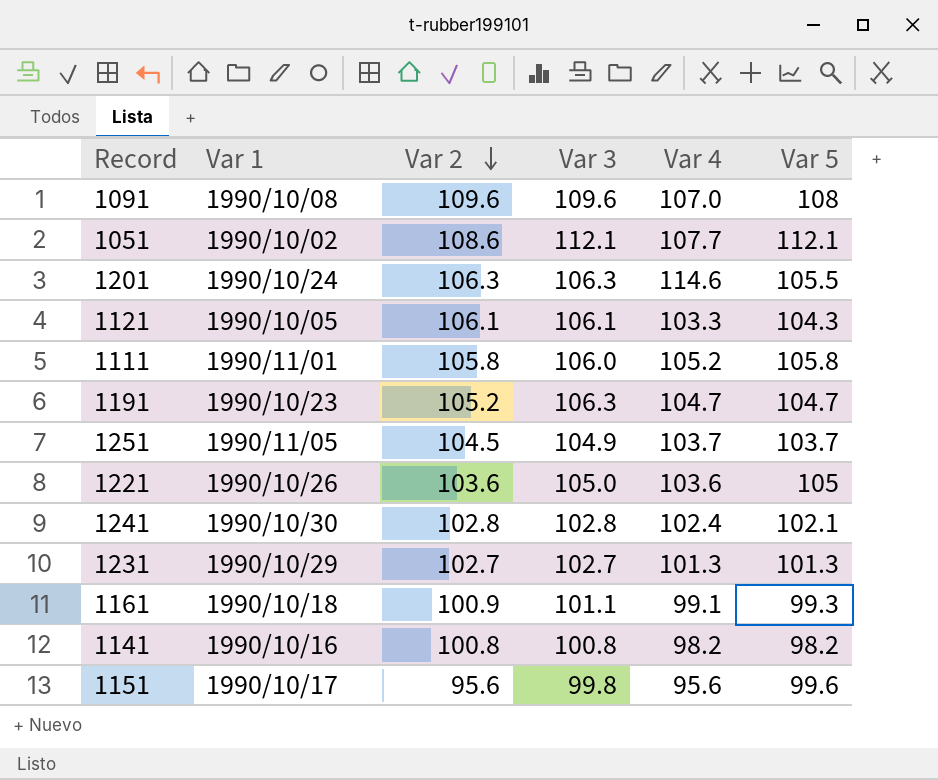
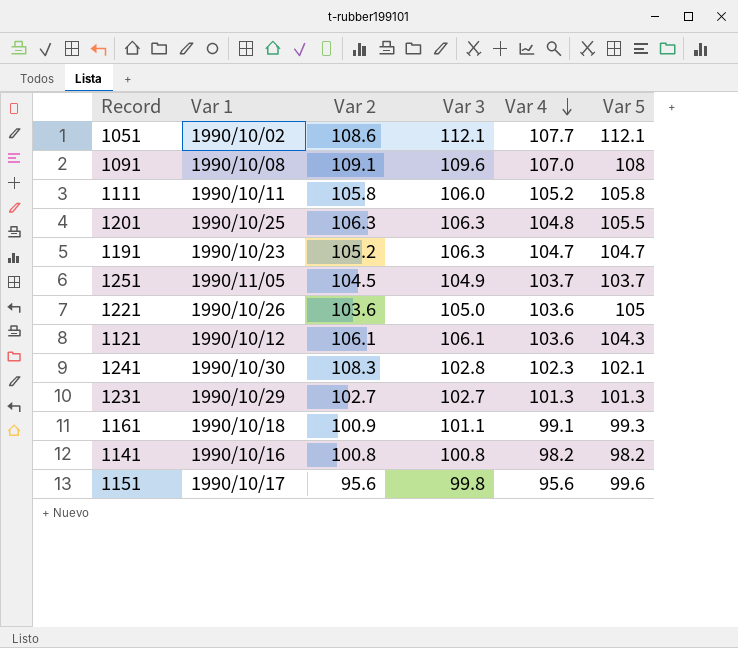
row order: Var 2 descending -> Var 4 descending
1091 | Var 2: 109.6 -> 109.1
1111 | Var 1: 1990/11/01 -> 1990/10/11
1201 | Var 1: 1990/10/24 -> 1990/10/25
1201 | Var 4: 114.6 -> 104.8
1121 | Var 1: 1990/10/05 -> 1990/10/12
1121 | Var 4: 103.3 -> 103.6
1241 | Var 2: 102.8 -> 108.3
1241 | Var 4: 102.4 -> 102.3

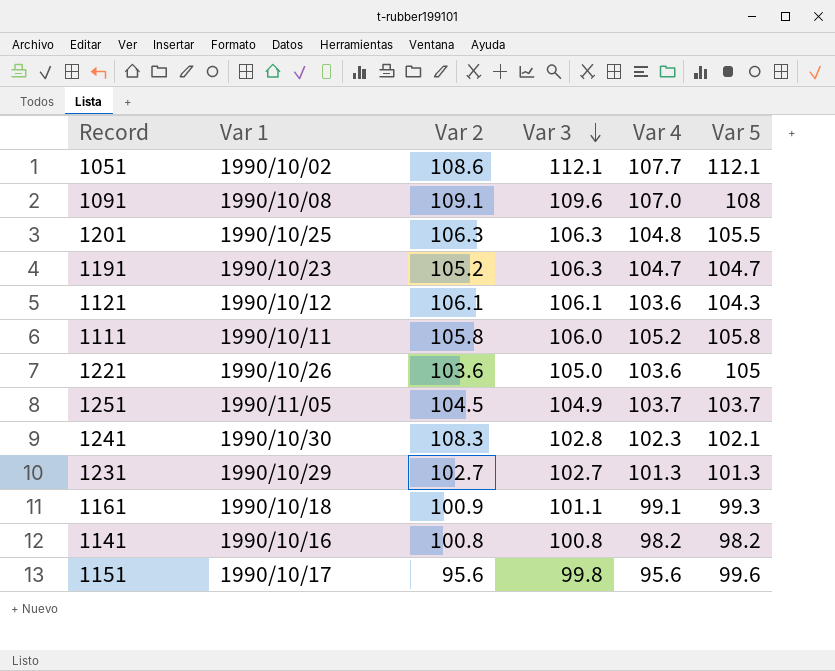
row order: Var 4 descending -> Var 3 descending

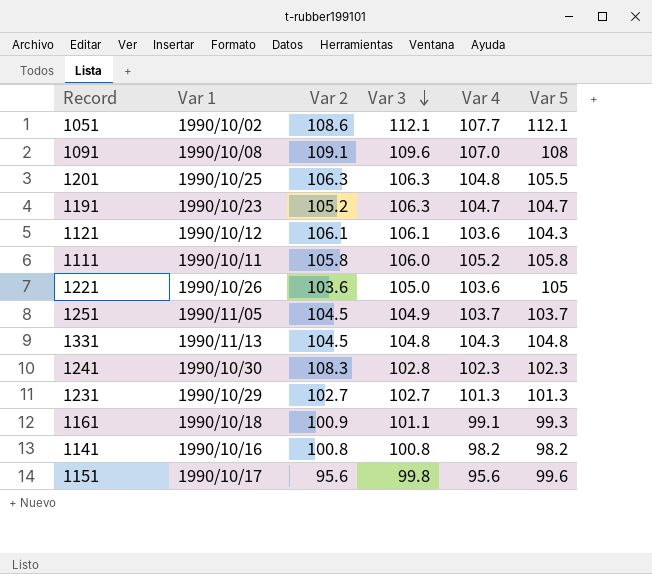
row 1331: none -> 1990/11/13 | 104.5 | 104.8 | 104.3 | 104.8
1241 | Var 5: 102.1 -> 102.3

